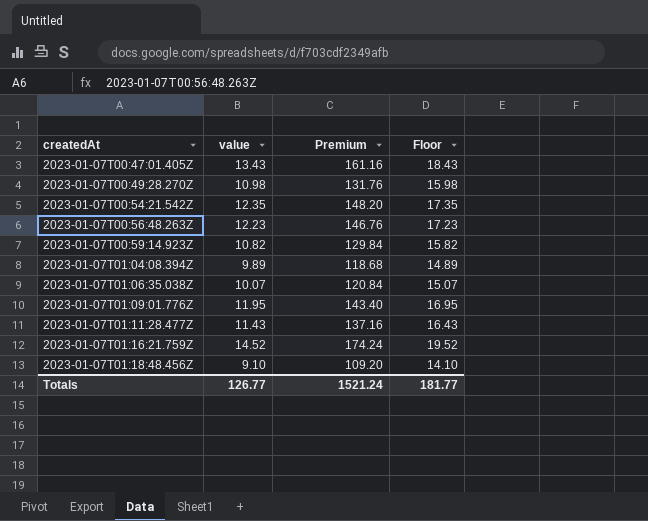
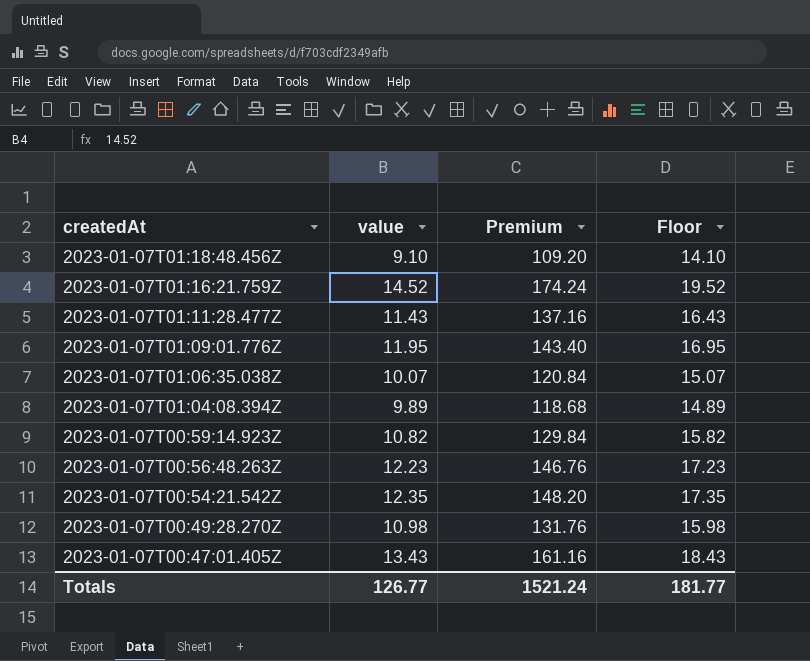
row order: createdAt ascending -> createdAt descending

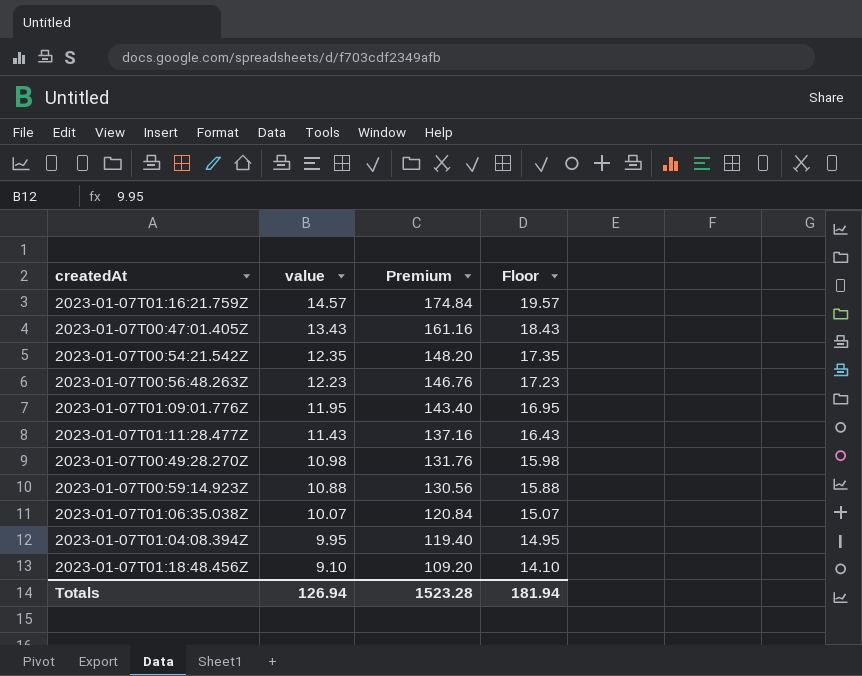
row order: createdAt descending -> value descending
2023-01-07T01:16:21.759Z | value: 14.52 -> 14.57
2023-01-07T01:16:21.759Z | Premium: 174.24 -> 174.84
2023-01-07T01:16:21.759Z | Floor: 19.52 -> 19.57
2023-01-07T00:59:14.923Z | value: 10.82 -> 10.88
2023-01-07T00:59:14.923Z | Premium: 129.84 -> 130.56
2023-01-07T00:59:14.923Z | Floor: 15.82 -> 15.88
2023-01-07T01:04:08.394Z | value: 9.89 -> 9.95
2023-01-07T01:04:08.394Z | Premium: 118.68 -> 119.40
2023-01-07T01:04:08.394Z | Floor: 14.89 -> 14.95
Totals | value: 126.77 -> 126.94
Totals | Premium: 1521.24 -> 1523.28
Totals | Floor: 181.77 -> 181.94

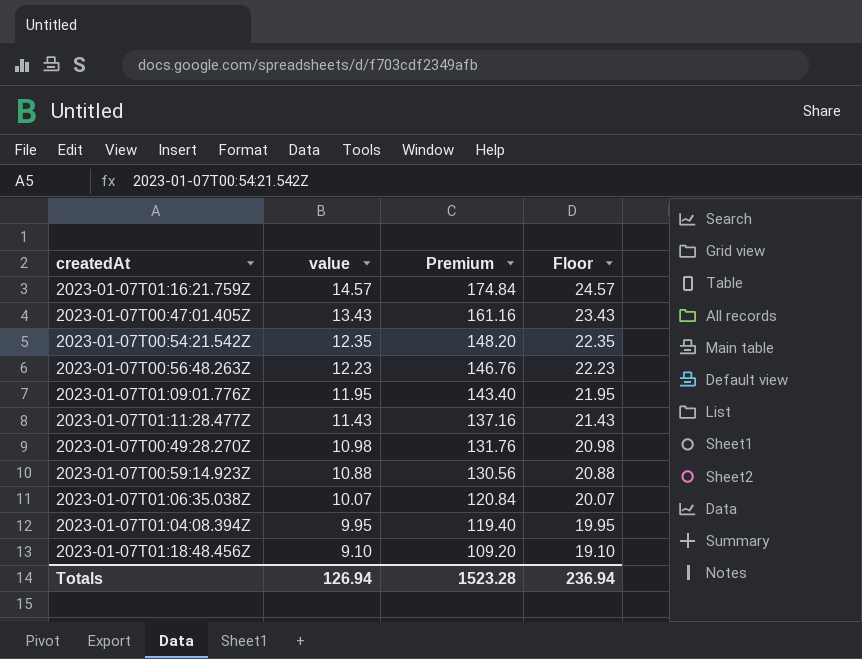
column Floor | formula: [value] + 5 -> [value] + 10
Totals | Floor: 181.94 -> 236.94

